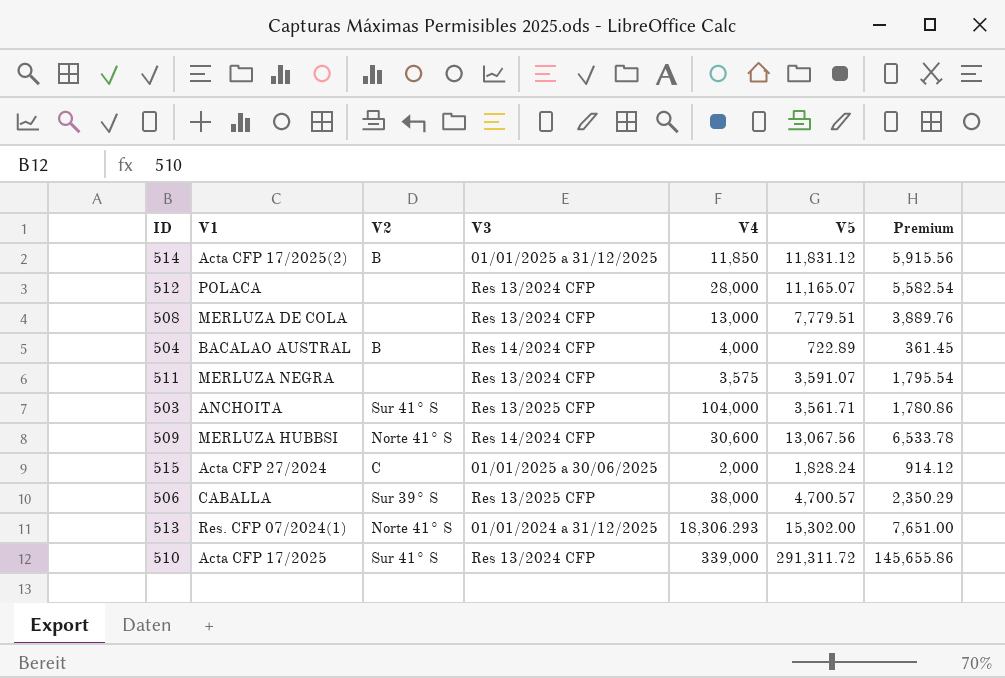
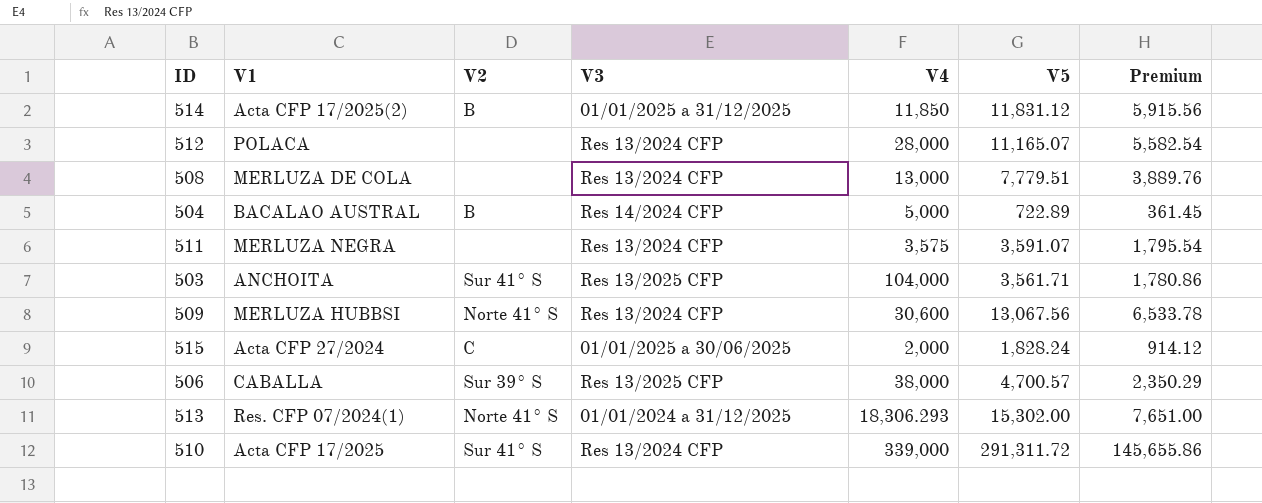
504 | V4: 4,000 -> 5,000
509 | V3: Res 14/2024 CFP -> Res 13/2024 CFP

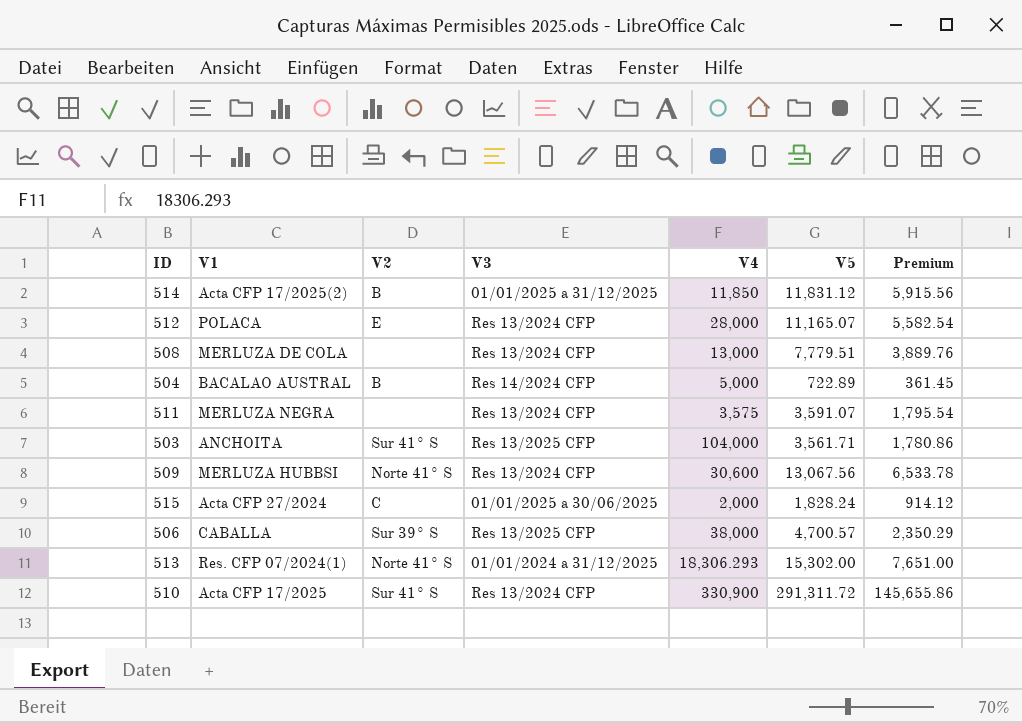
512 | V2: none -> E
510 | V4: 339,000 -> 330,900

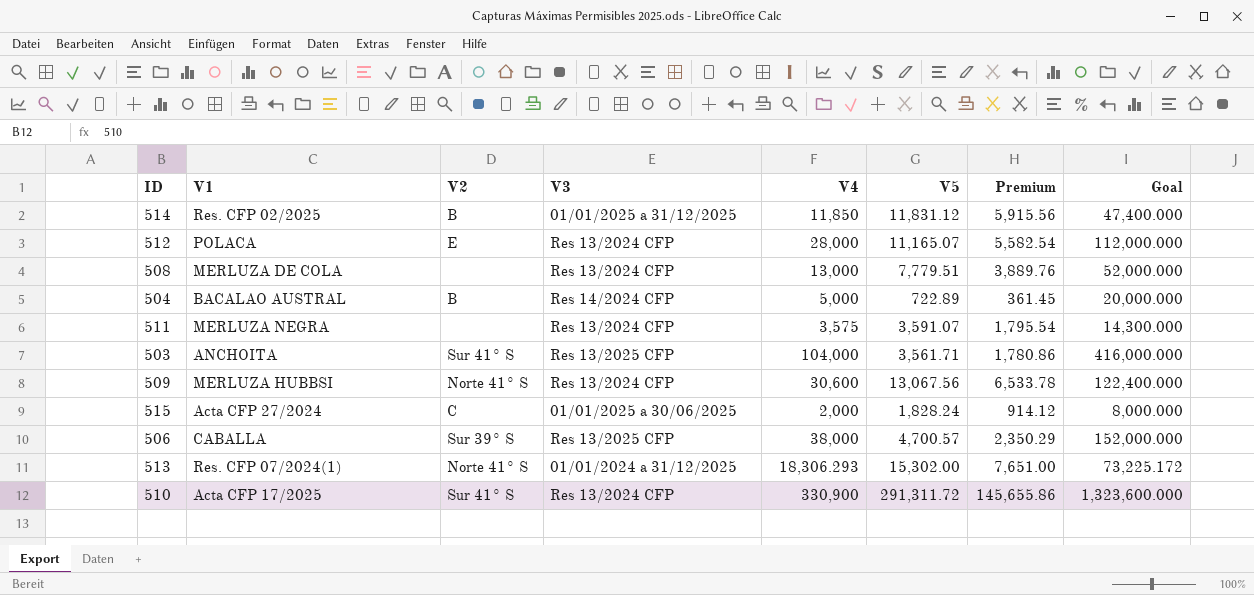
column Goal | formula: none -> [V4] * 4
514 | V1: Acta CFP 17/2025(2) -> Res. CFP 02/2025

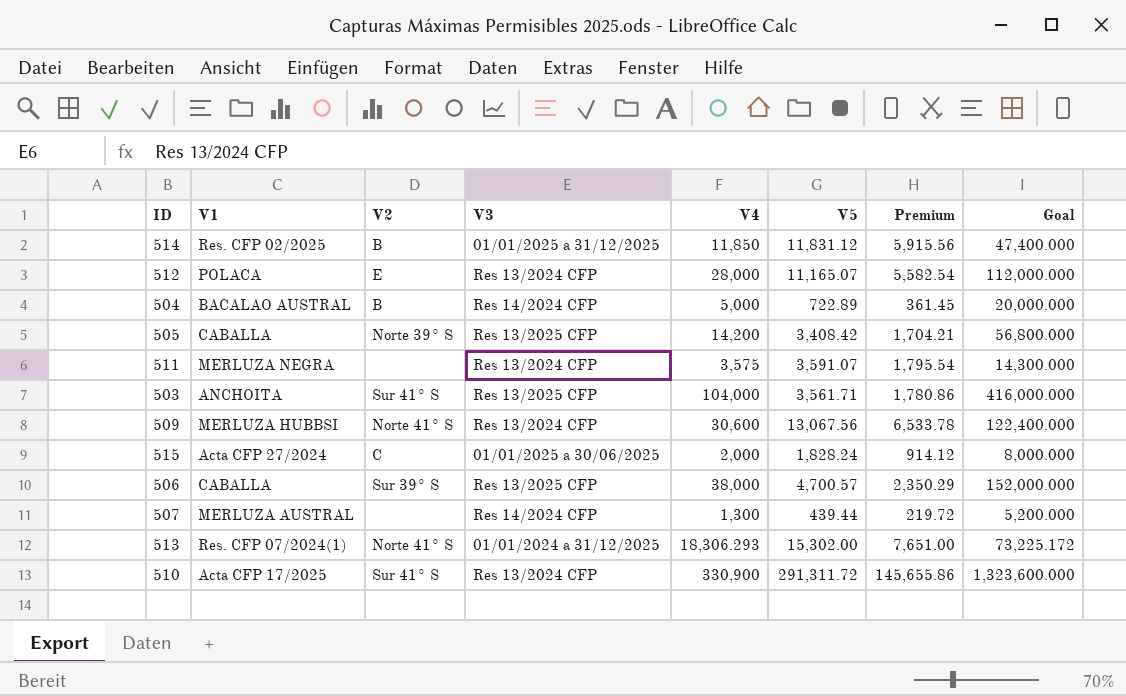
row 508: MERLUZA DE COLA | none | Res 13/2024 CFP | 13,000 | 7,779.51 | 3,889.76 | 52,000.000 -> none
row 505: none -> CABALLA | Norte 39° S | Res 13/2025 CFP | 14,200 | 3,408.42 | 1,704.21 | 56,800.000
row 507: none -> MERLUZA AUSTRAL | none | Res 14/2024 CFP | 1,300 | 439.44 | 219.72 | 5,200.000

